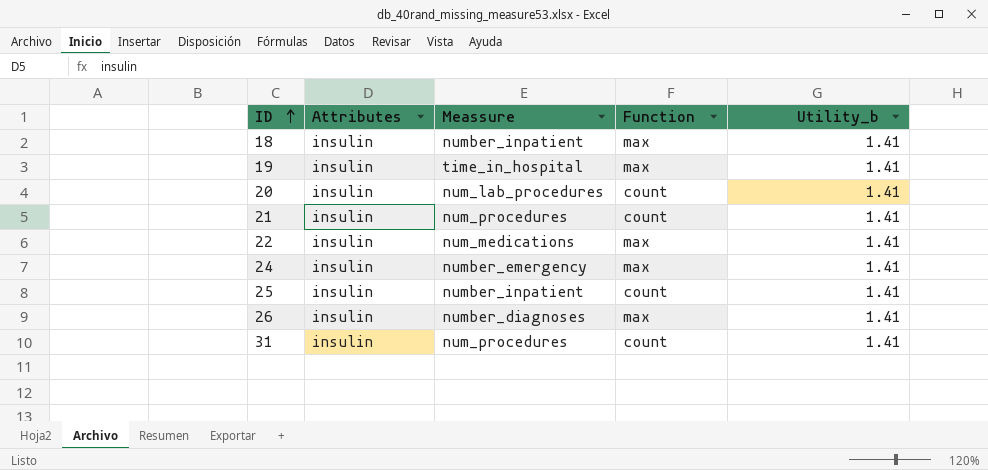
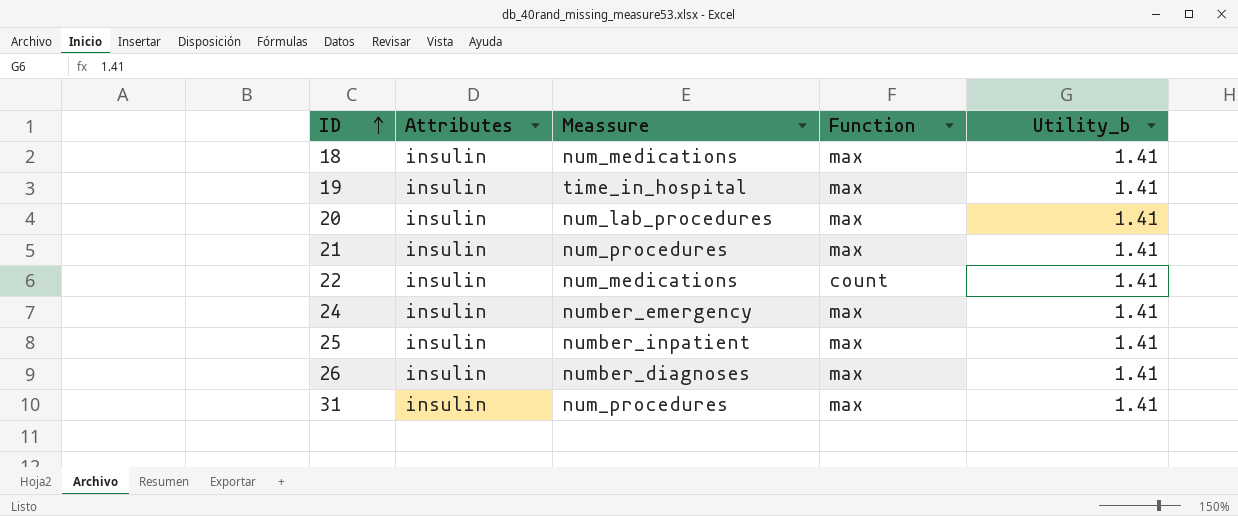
18 | Meassure: number_inpatient -> num_medications
20 | Function: count -> max
21 | Function: count -> max
22 | Function: max -> count
25 | Function: count -> max
31 | Function: count -> max

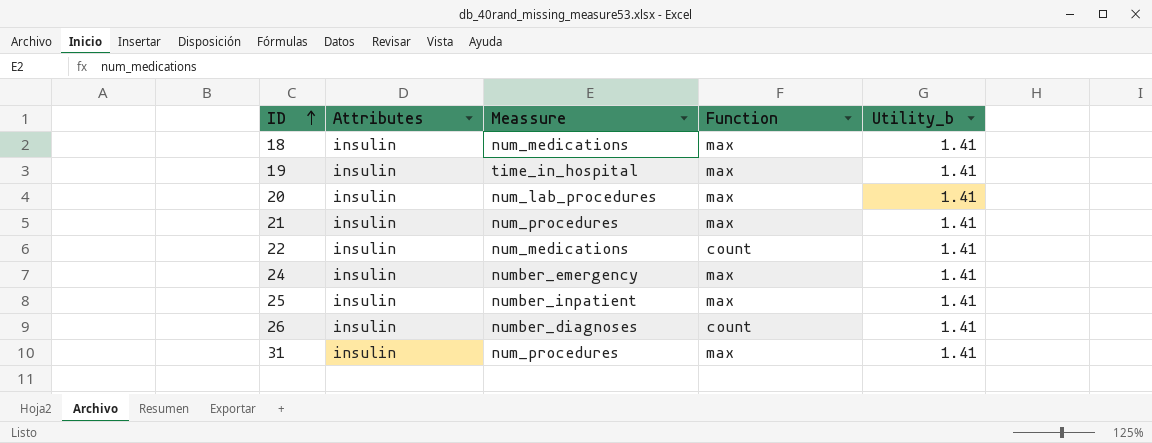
26 | Function: max -> count

